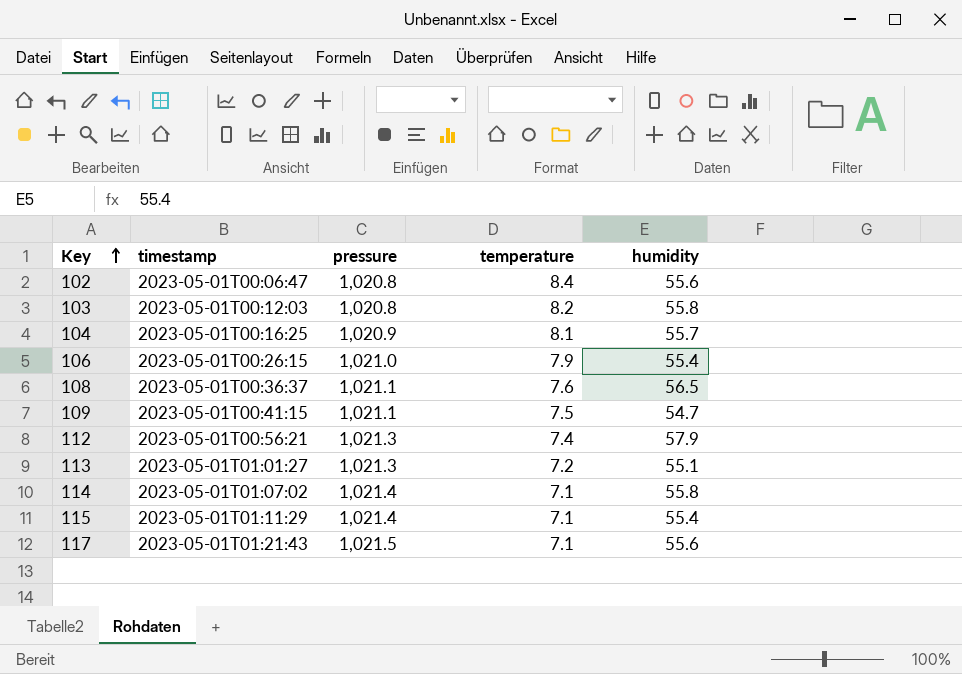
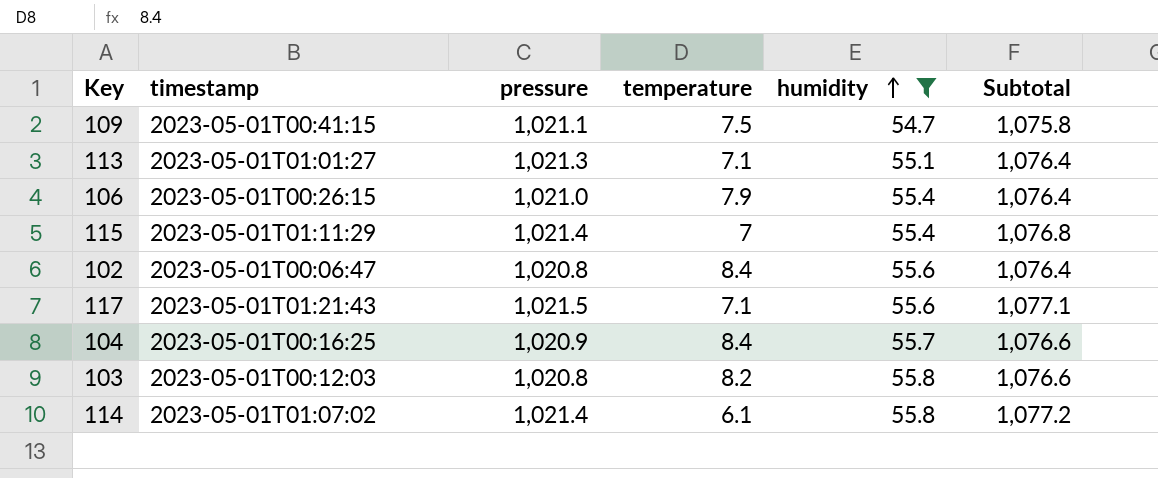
filter: none -> humidity <= 55.8
row order: Key ascending -> humidity ascending
column Subtotal | formula: none -> [pressure] + [humidity]
113 | temperature: 7.2 -> 7.1
115 | temperature: 7.1 -> 7
104 | temperature: 8.1 -> 8.4
114 | temperature: 7.1 -> 6.1

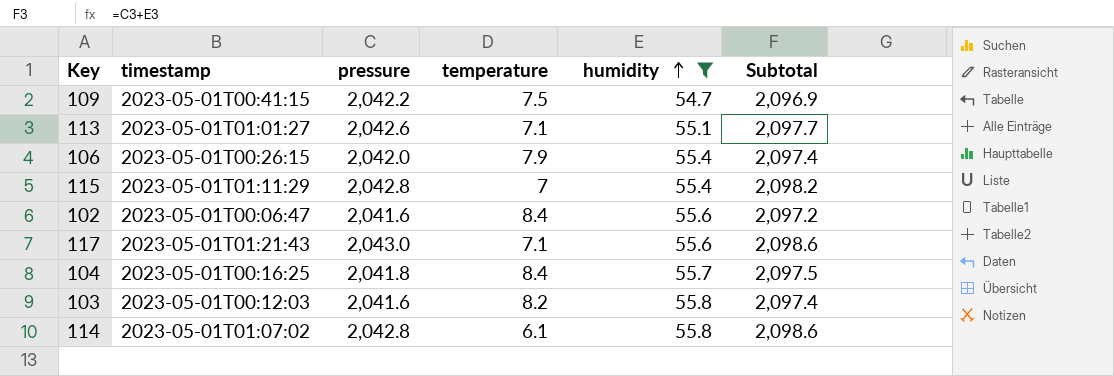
109 | pressure: 1,021.1 -> 2,042.2
109 | Subtotal: 1,075.8 -> 2,096.9
113 | pressure: 1,021.3 -> 2,042.6
113 | Subtotal: 1,076.4 -> 2,097.7
106 | pressure: 1,021.0 -> 2,042.0
106 | Subtotal: 1,076.4 -> 2,097.4
115 | pressure: 1,021.4 -> 2,042.8
115 | Subtotal: 1,076.8 -> 2,098.2
102 | pressure: 1,020.8 -> 2,041.6
102 | Subtotal: 1,076.4 -> 2,097.2
117 | pressure: 1,021.5 -> 2,043.0
117 | Subtotal: 1,077.1 -> 2,098.6
104 | pressure: 1,020.9 -> 2,041.8
104 | Subtotal: 1,076.6 -> 2,097.5
103 | pressure: 1,020.8 -> 2,041.6
103 | Subtotal: 1,076.6 -> 2,097.4
114 | pressure: 1,021.4 -> 2,042.8
114 | Subtotal: 1,077.2 -> 2,098.6

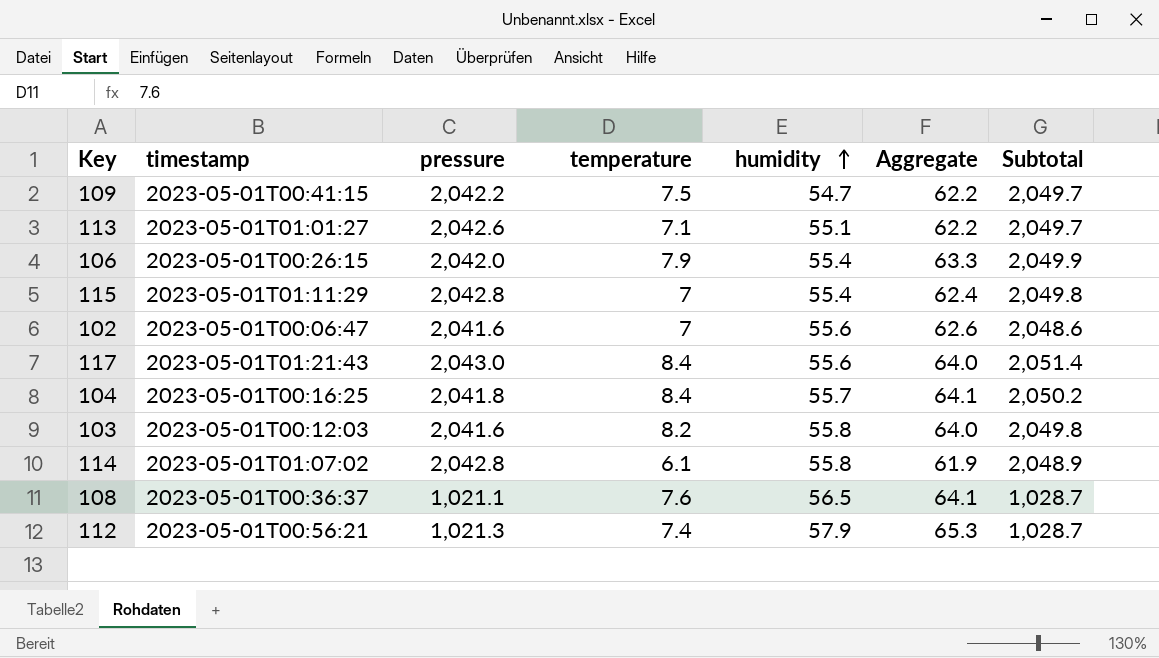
filter: humidity <= 55.8 -> none
column Aggregate | formula: none -> [temperature] + [humidity]
column Subtotal | formula: [pressure] + [humidity] -> [pressure] + [temperature]
102 | temperature: 8.4 -> 7
117 | temperature: 7.1 -> 8.4

